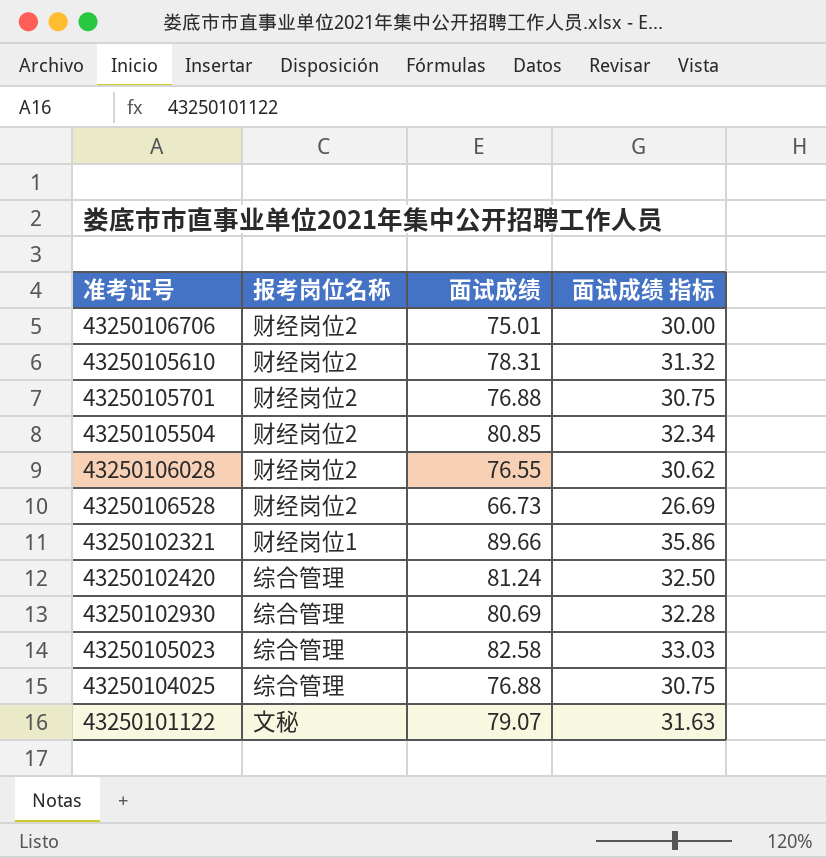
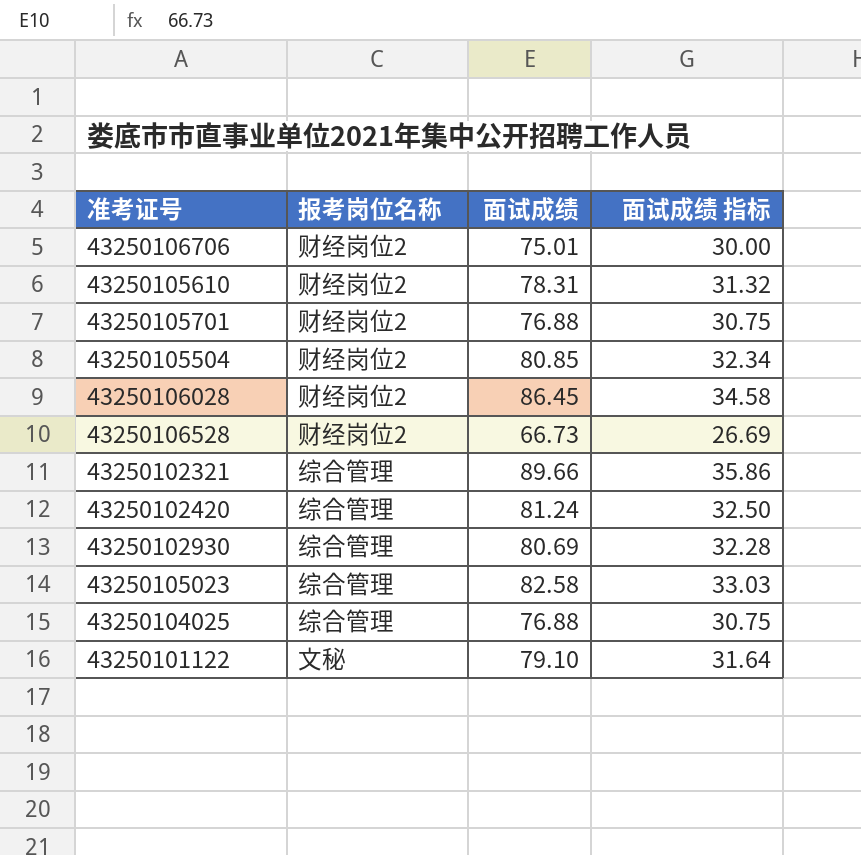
43250106028 | 面试成绩: 76.55 -> 86.45
43250106028 | 面试成绩 指标: 30.62 -> 34.58
43250102321 | 报考岗位名称: 财经岗位1 -> 综合管理
43250101122 | 面试成绩: 79.07 -> 79.10
43250101122 | 面试成绩 指标: 31.63 -> 31.64

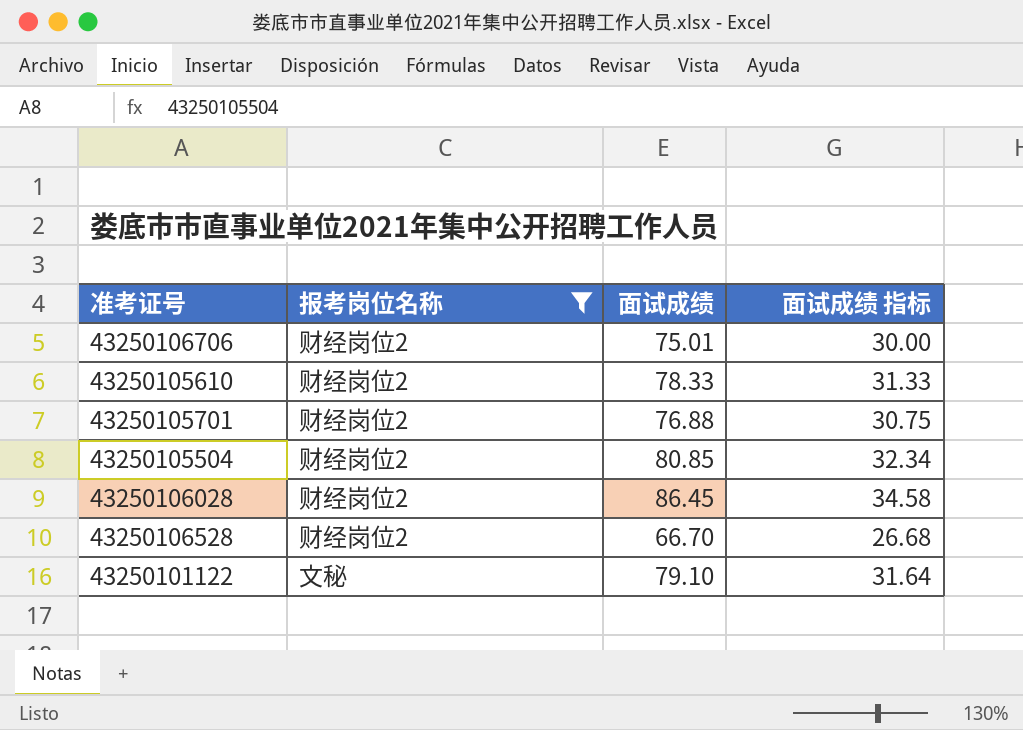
filter: none -> 报考岗位名称 != 综合管理
43250105610 | 面试成绩: 78.31 -> 78.33
43250105610 | 面试成绩 指标: 31.32 -> 31.33
43250106528 | 面试成绩: 66.73 -> 66.70
43250106528 | 面试成绩 指标: 26.69 -> 26.68

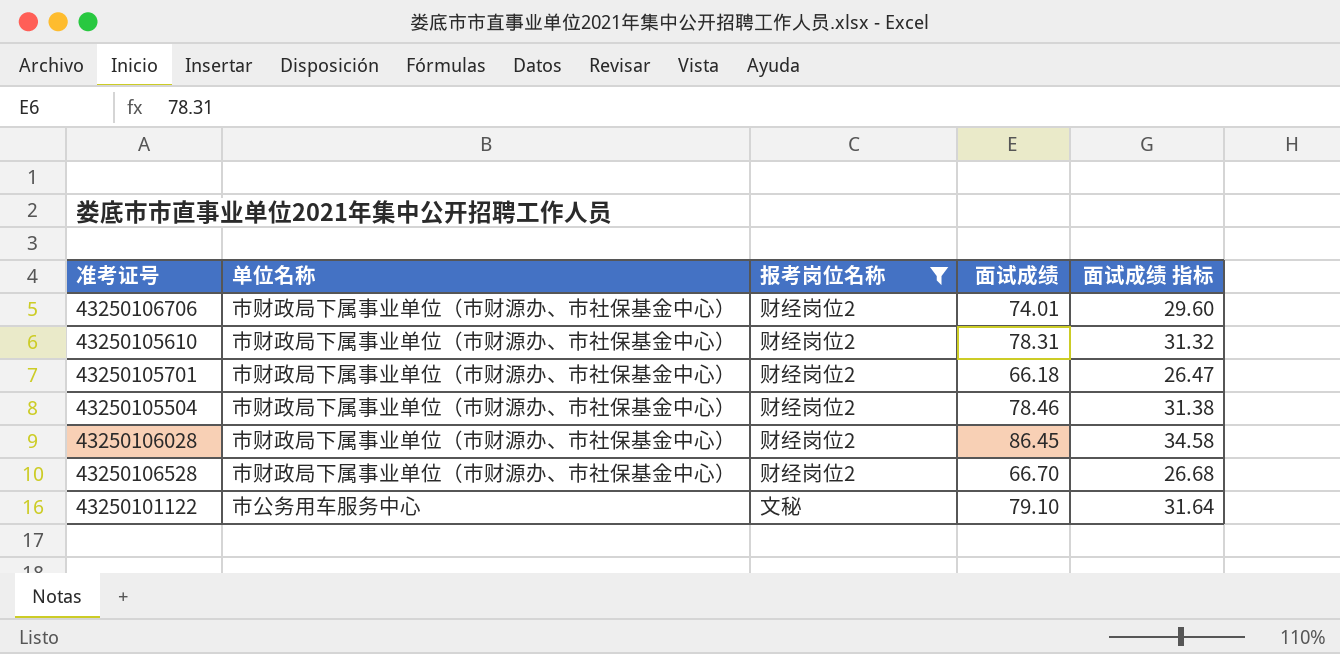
column 单位名称 | position: none -> 2
43250106706 | 面试成绩: 75.01 -> 74.01
43250106706 | 面试成绩 指标: 30.00 -> 29.60
43250105610 | 面试成绩: 78.33 -> 78.31
43250105610 | 面试成绩 指标: 31.33 -> 31.32
43250105701 | 面试成绩: 76.88 -> 66.18
43250105701 | 面试成绩 指标: 30.75 -> 26.47
43250105504 | 面试成绩: 80.85 -> 78.46
43250105504 | 面试成绩 指标: 32.34 -> 31.38

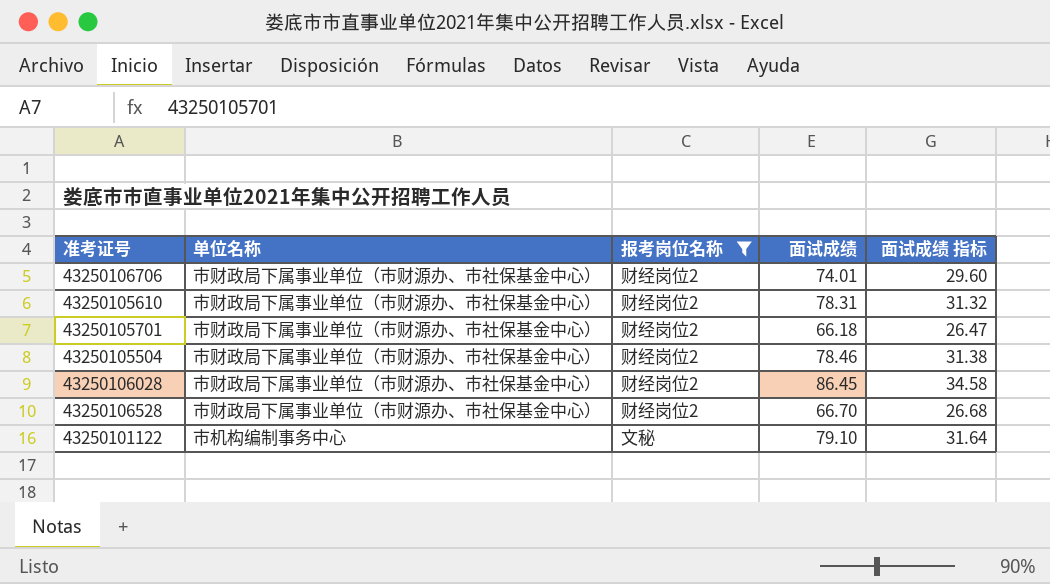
43250101122 | 单位名称: 市公务用车服务中心 -> 市机构编制事务中心

